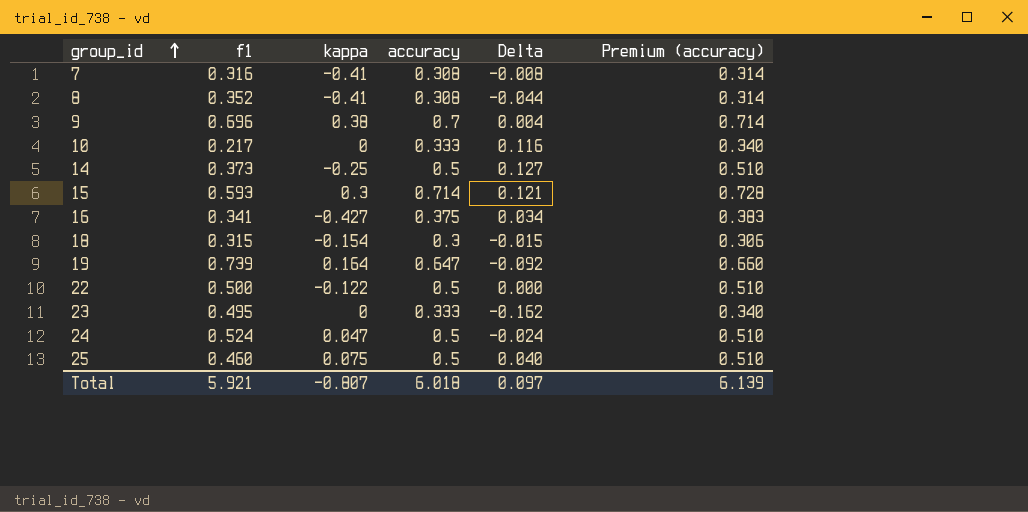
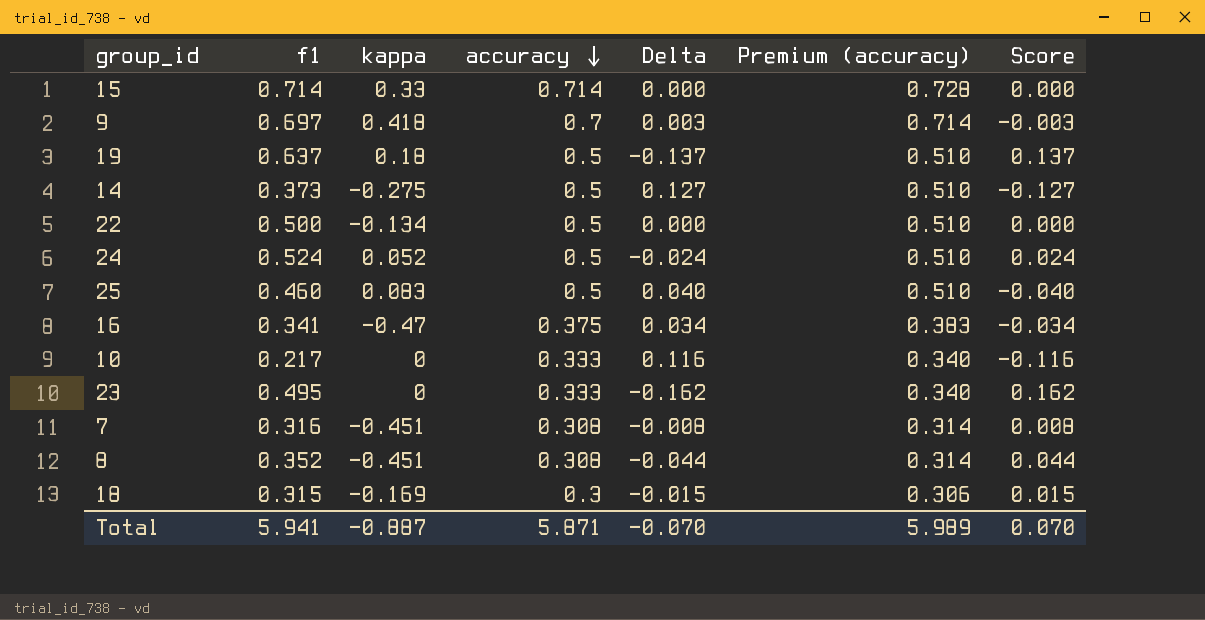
row order: group_id ascending -> accuracy descending
column Score | formula: none -> [f1] - [accuracy]
15 | f1: 0.593 -> 0.714
15 | kappa: 0.3 -> 0.33
15 | Delta: 0.121 -> 0.000
9 | f1: 0.696 -> 0.697
9 | kappa: 0.38 -> 0.418
9 | Delta: 0.004 -> 0.003
19 | f1: 0.739 -> 0.637
19 | kappa: 0.164 -> 0.18
19 | accuracy: 0.647 -> 0.5
19 | Delta: -0.092 -> -0.137
19 | Premium (accuracy): 0.660 -> 0.510
14 | kappa: -0.25 -> -0.275
22 | kappa: -0.122 -> -0.134
24 | kappa: 0.047 -> 0.052
25 | kappa: 0.075 -> 0.083
16 | kappa: -0.427 -> -0.47
7 | kappa: -0.41 -> -0.451
8 | kappa: -0.41 -> -0.451
18 | kappa: -0.154 -> -0.169
Total | f1: 5.921 -> 5.941
Total | kappa: -0.807 -> -0.887
Total | accuracy: 6.018 -> 5.871
Total | Delta: 0.097 -> -0.070
Total | Premium (accuracy): 6.139 -> 5.989

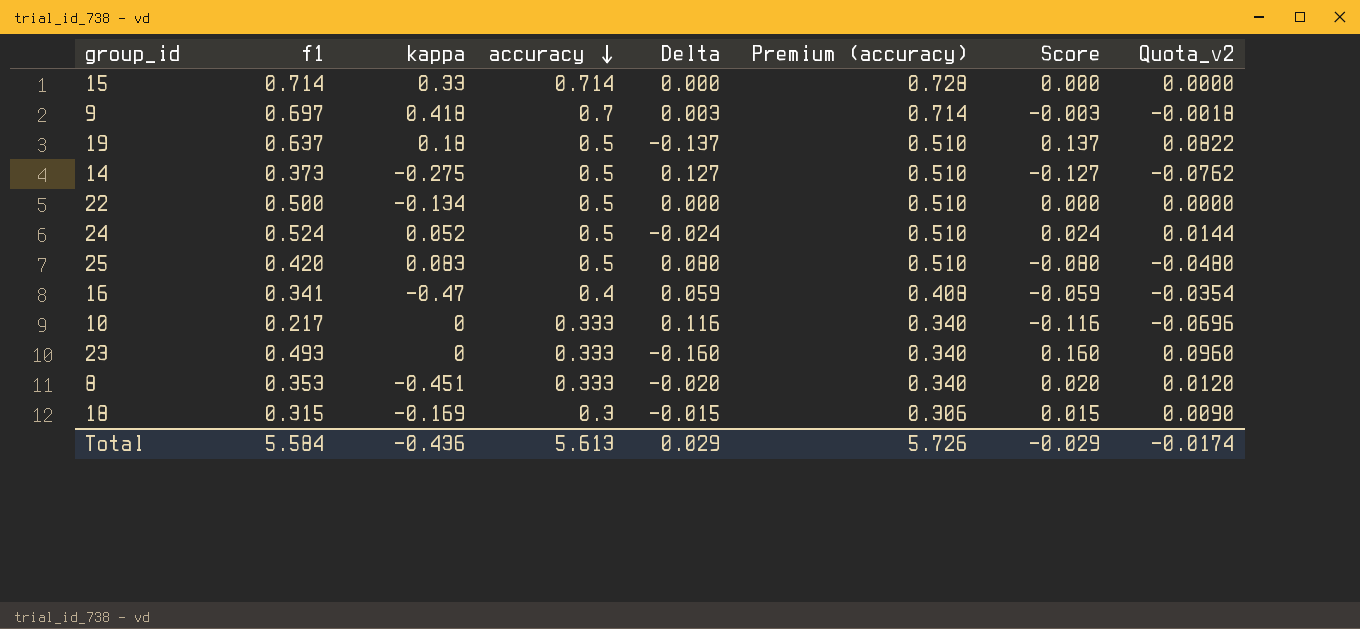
column Quota_v2 | formula: none -> [Score] * 0.6
row 7: 0.316 | -0.451 | 0.308 | -0.008 | 0.314 | 0.008 -> none
25 | f1: 0.460 -> 0.420
25 | Delta: 0.040 -> 0.080
25 | Score: -0.040 -> -0.080
16 | accuracy: 0.375 -> 0.4
16 | Delta: 0.034 -> 0.059
16 | Premium (accuracy): 0.383 -> 0.408
16 | Score: -0.034 -> -0.059
23 | f1: 0.495 -> 0.493
23 | Delta: -0.162 -> -0.160
23 | Score: 0.162 -> 0.160
8 | f1: 0.352 -> 0.353
8 | accuracy: 0.308 -> 0.333
8 | Delta: -0.044 -> -0.020
8 | Premium (accuracy): 0.314 -> 0.340
8 | Score: 0.044 -> 0.020
Total | f1: 5.941 -> 5.584
Total | kappa: -0.887 -> -0.436
Total | accuracy: 5.871 -> 5.613
Total | Delta: -0.070 -> 0.029
Total | Premium (accuracy): 5.989 -> 5.726
Total | Score: 0.070 -> -0.029

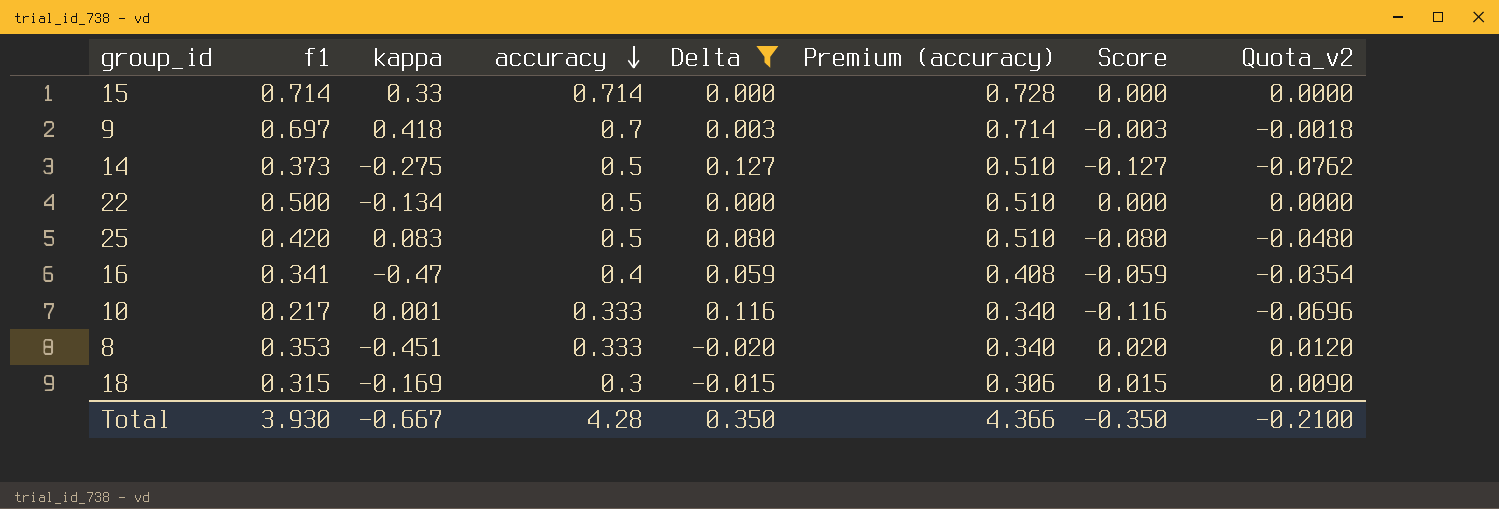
filter: none -> Delta >= -0.020
10 | kappa: 0 -> 0.001
Total | f1: 5.584 -> 3.930
Total | kappa: -0.436 -> -0.667
Total | accuracy: 5.613 -> 4.28
Total | Delta: 0.029 -> 0.350
Total | Premium (accuracy): 5.726 -> 4.366
Total | Score: -0.029 -> -0.350
Total | Quota_v2: -0.0174 -> -0.2100

